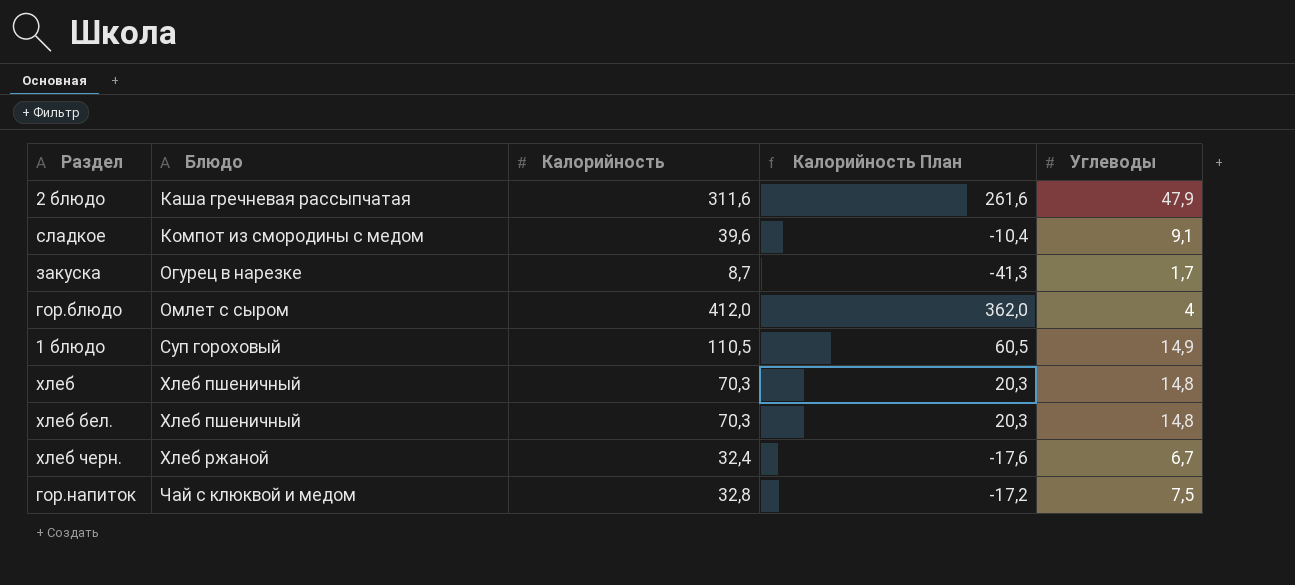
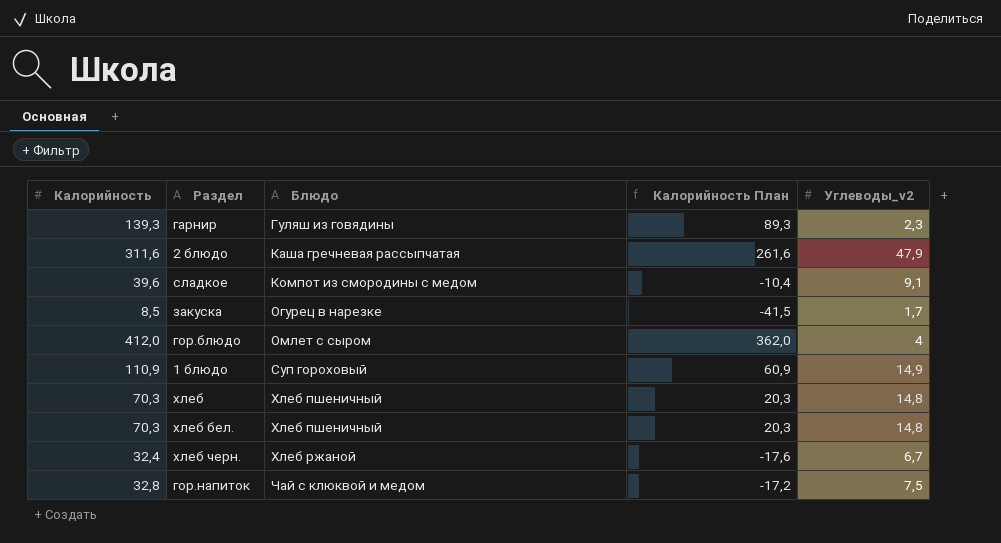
column Калорийность | position: 3 -> 1
column name: Углеводы -> Углеводы_v2
row гарнир: none -> 139,3 | Гуляш из говядины | 89,3 | 2,3
закуска | Калорийность: 8,7 -> 8,5
закуска | Калорийность План: -41,3 -> -41,5
1 блюдо | Калорийность: 110,5 -> 110,9
1 блюдо | Калорийность План: 60,5 -> 60,9

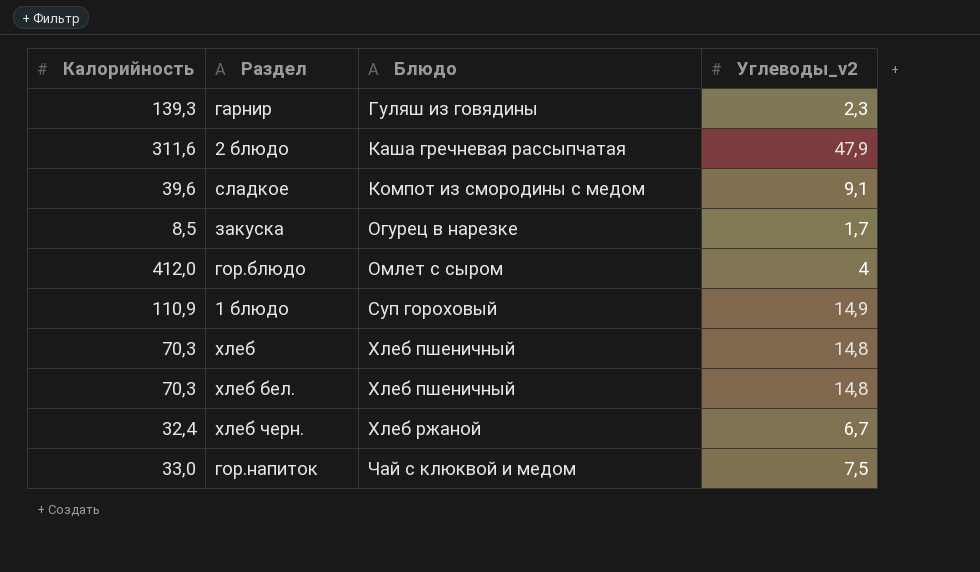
column Калорийность План | formula: [Калорийность] - 50 -> none
гор.напиток | Калорийность: 32,8 -> 33,0

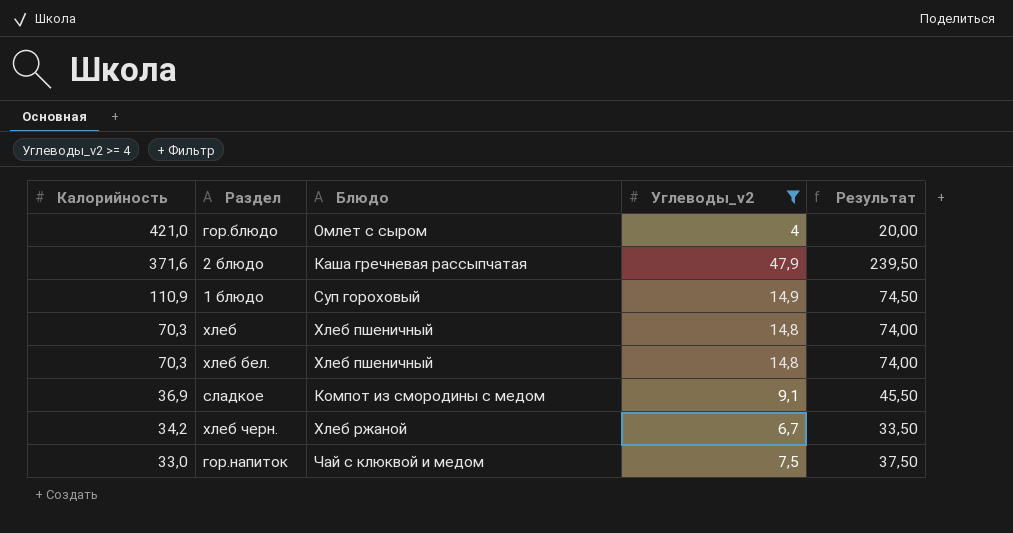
filter: none -> Углеводы_v2 >= 4
row order: Блюдо ascending -> Калорийность descending
column Результат | formula: none -> [Углеводы_v2] * 5
гор.блюдо | Калорийность: 412,0 -> 421,0
2 блюдо | Калорийность: 311,6 -> 371,6
сладкое | Калорийность: 39,6 -> 36,9
хлеб черн. | Калорийность: 32,4 -> 34,2

